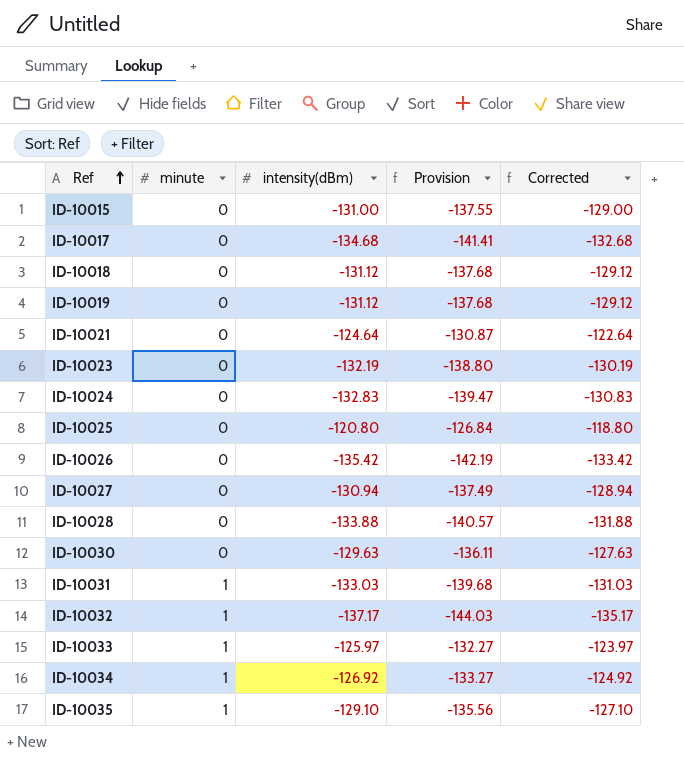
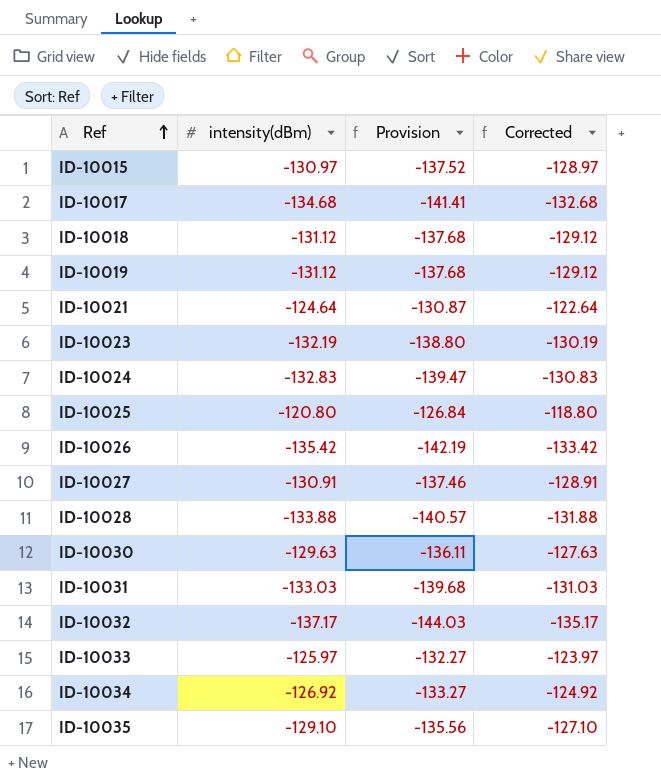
column minute | position: 2 -> none
ID-10015 | intensity(dBm): -131.00 -> -130.97
ID-10015 | Provision: -137.55 -> -137.52
ID-10015 | Corrected: -129.00 -> -128.97
ID-10027 | intensity(dBm): -130.94 -> -130.91
ID-10027 | Provision: -137.49 -> -137.46
ID-10027 | Corrected: -128.94 -> -128.91

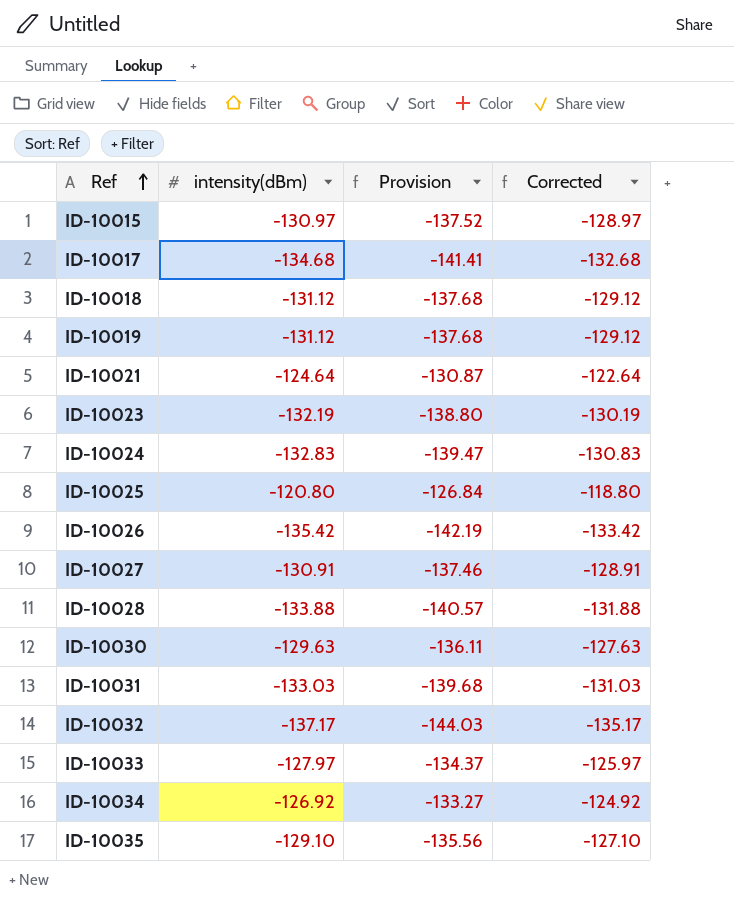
ID-10033 | intensity(dBm): -125.97 -> -127.97
ID-10033 | Provision: -132.27 -> -134.37
ID-10033 | Corrected: -123.97 -> -125.97

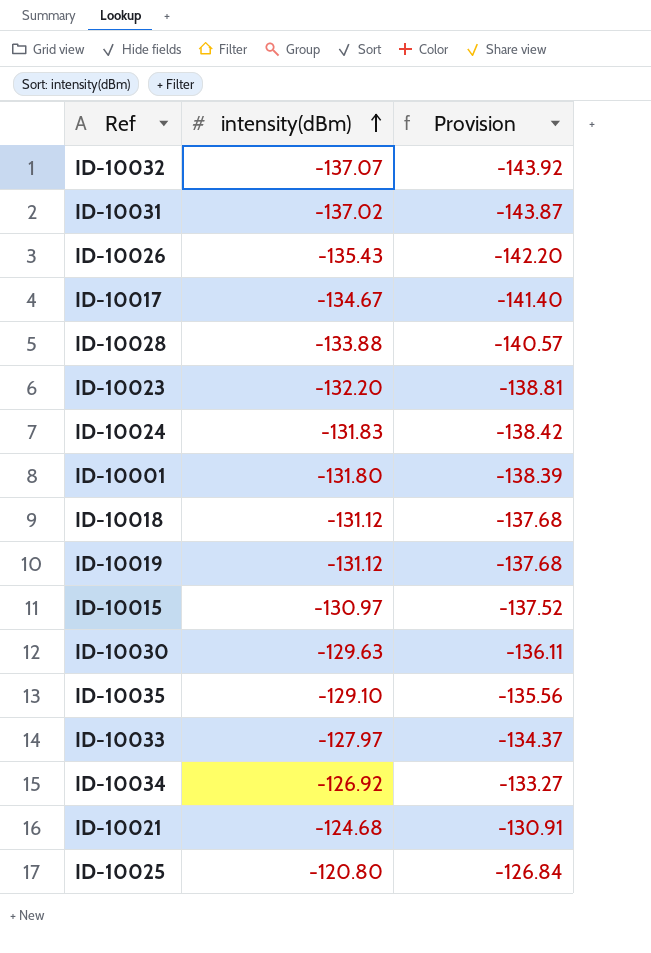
row order: Ref ascending -> intensity(dBm) ascending
column Corrected | formula: [intensity(dBm)] + 2 -> none
row ID-10027: -130.91 | -137.46 | -128.91 -> none
ID-10032 | intensity(dBm): -137.17 -> -137.07
ID-10032 | Provision: -144.03 -> -143.92
ID-10031 | intensity(dBm): -133.03 -> -137.02
ID-10031 | Provision: -139.68 -> -143.87
ID-10026 | intensity(dBm): -135.42 -> -135.43
ID-10026 | Provision: -142.19 -> -142.20
ID-10017 | intensity(dBm): -134.68 -> -134.67
ID-10017 | Provision: -141.41 -> -141.40
ID-10023 | intensity(dBm): -132.19 -> -132.20
ID-10023 | Provision: -138.80 -> -138.81
ID-10024 | intensity(dBm): -132.83 -> -131.83
ID-10024 | Provision: -139.47 -> -138.42
row ID-10001: none -> -131.80 | -138.39
ID-10021 | intensity(dBm): -124.64 -> -124.68
ID-10021 | Provision: -130.87 -> -130.91

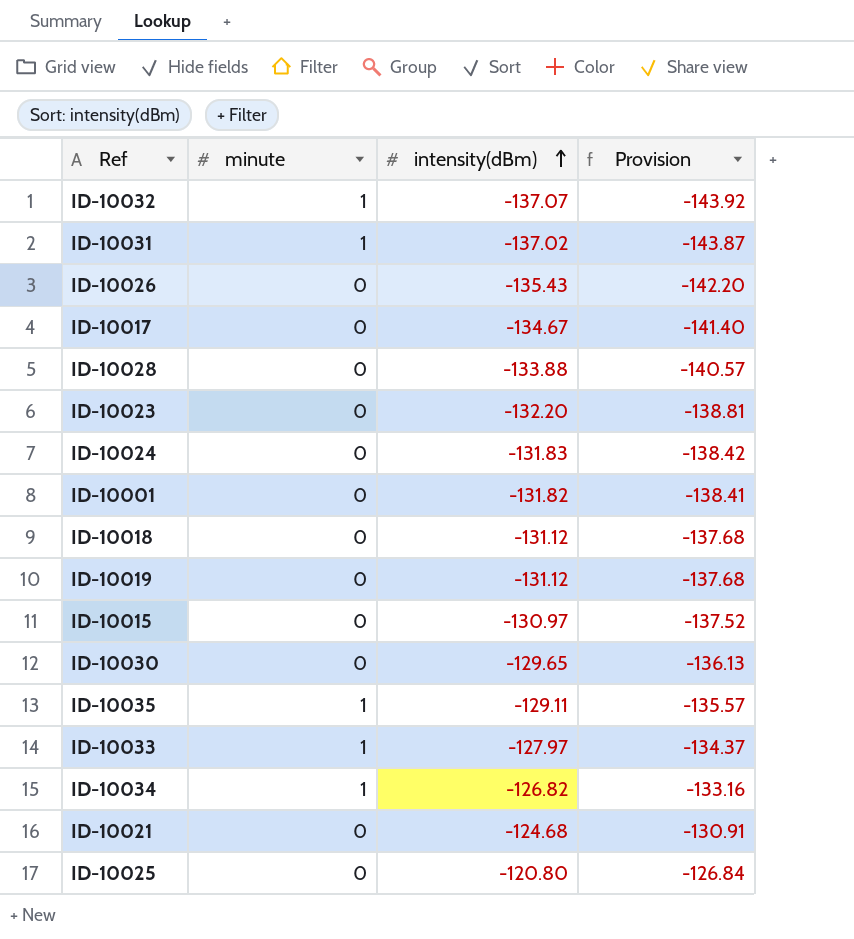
column minute | position: none -> 2
ID-10001 | intensity(dBm): -131.80 -> -131.82
ID-10001 | Provision: -138.39 -> -138.41
ID-10030 | intensity(dBm): -129.63 -> -129.65
ID-10030 | Provision: -136.11 -> -136.13
ID-10035 | intensity(dBm): -129.10 -> -129.11
ID-10035 | Provision: -135.56 -> -135.57
ID-10034 | intensity(dBm): -126.92 -> -126.82
ID-10034 | Provision: -133.27 -> -133.16

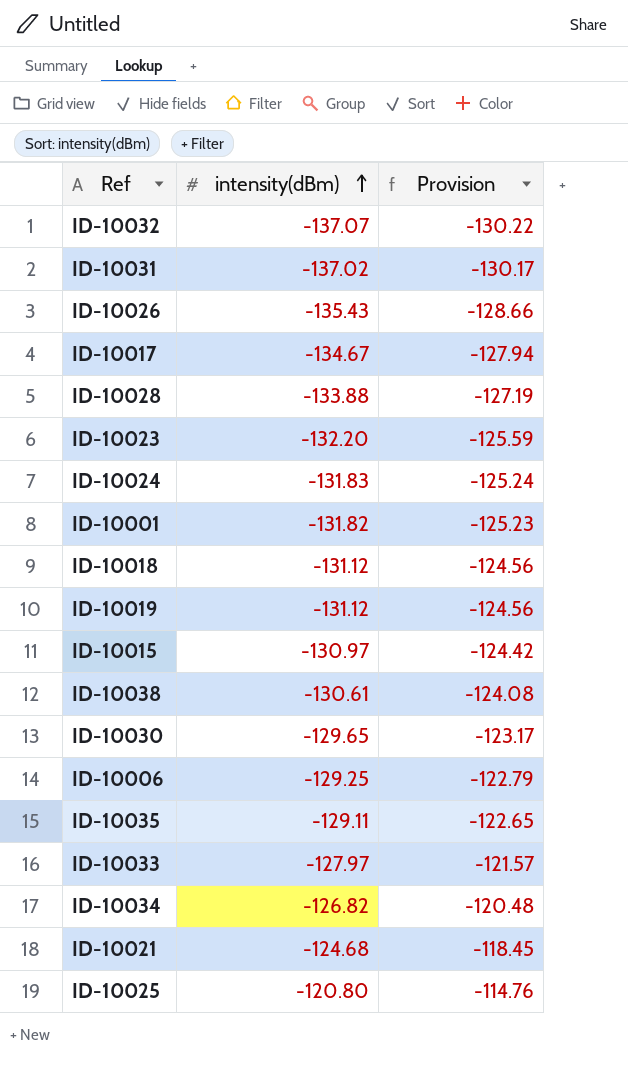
column minute | position: 2 -> none
column Provision | formula: [intensity(dBm)] * 1.05 -> [intensity(dBm)] * 0.95
row ID-10038: none -> -130.61 | -124.08
row ID-10006: none -> -129.25 | -122.79

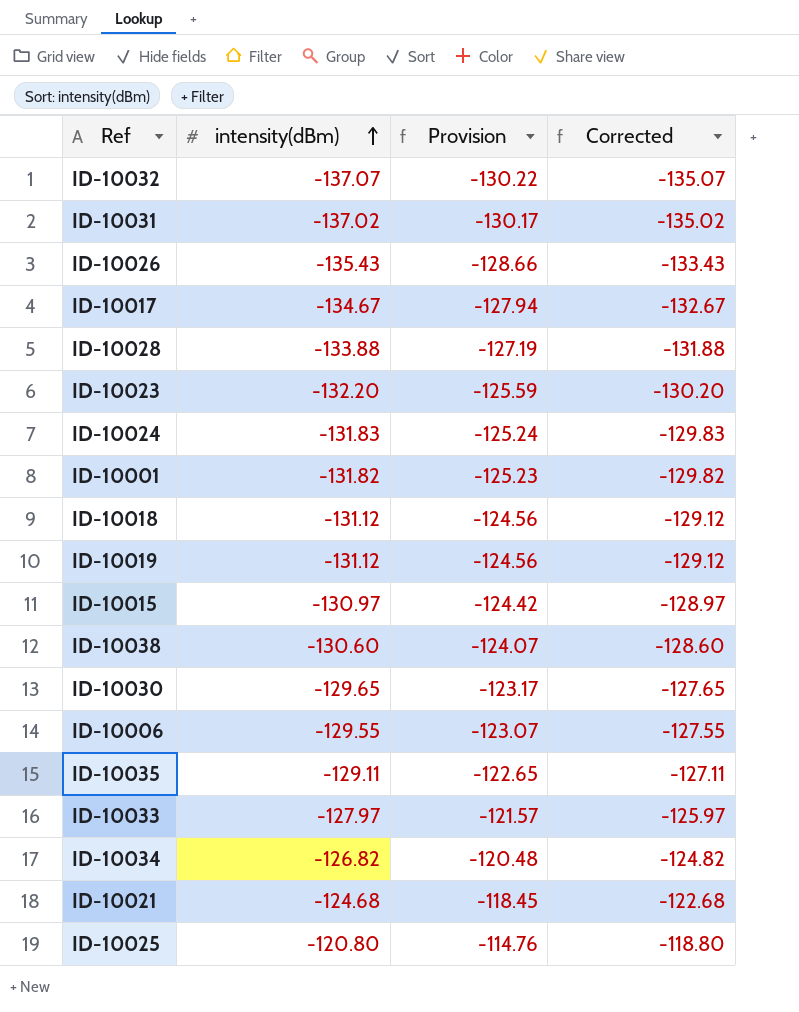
column Corrected | formula: none -> [intensity(dBm)] + 2
ID-10038 | intensity(dBm): -130.61 -> -130.60
ID-10038 | Provision: -124.08 -> -124.07
ID-10006 | intensity(dBm): -129.25 -> -129.55
ID-10006 | Provision: -122.79 -> -123.07

